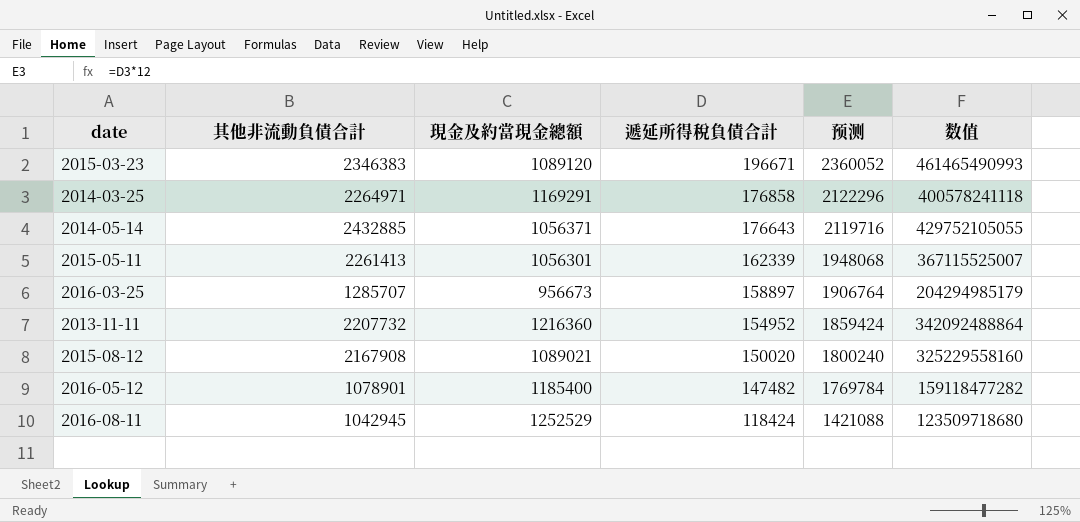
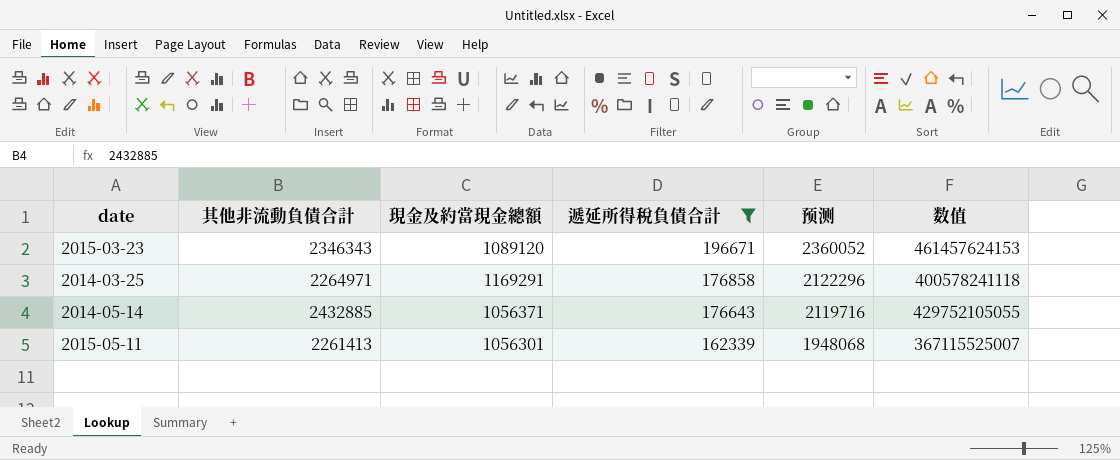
filter: none -> 遞延所得稅負債合計 >= 162339
2015-03-23 | 其他非流動負債合計: 2346383 -> 2346343
2015-03-23 | 数值: 461465490993 -> 461457624153

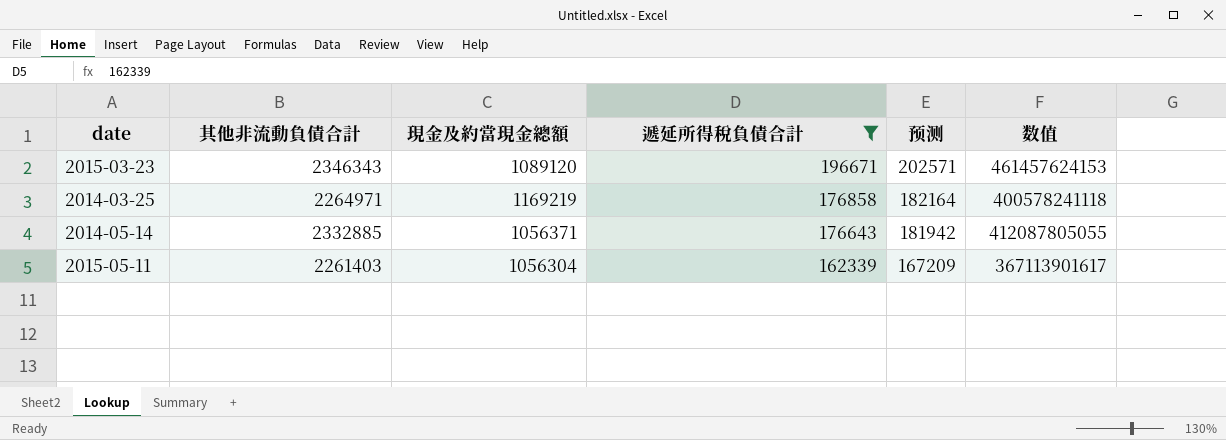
column 预测 | formula: [遞延所得稅負債合計] * 12 -> [遞延所得稅負債合計] * 1.03
2014-03-25 | 現金及約當現金總額: 1169291 -> 1169219
2014-05-14 | 其他非流動負債合計: 2432885 -> 2332885
2014-05-14 | 数值: 429752105055 -> 412087805055
2015-05-11 | 其他非流動負債合計: 2261413 -> 2261403
2015-05-11 | 現金及約當現金總額: 1056301 -> 1056304
2015-05-11 | 数值: 367115525007 -> 367113901617

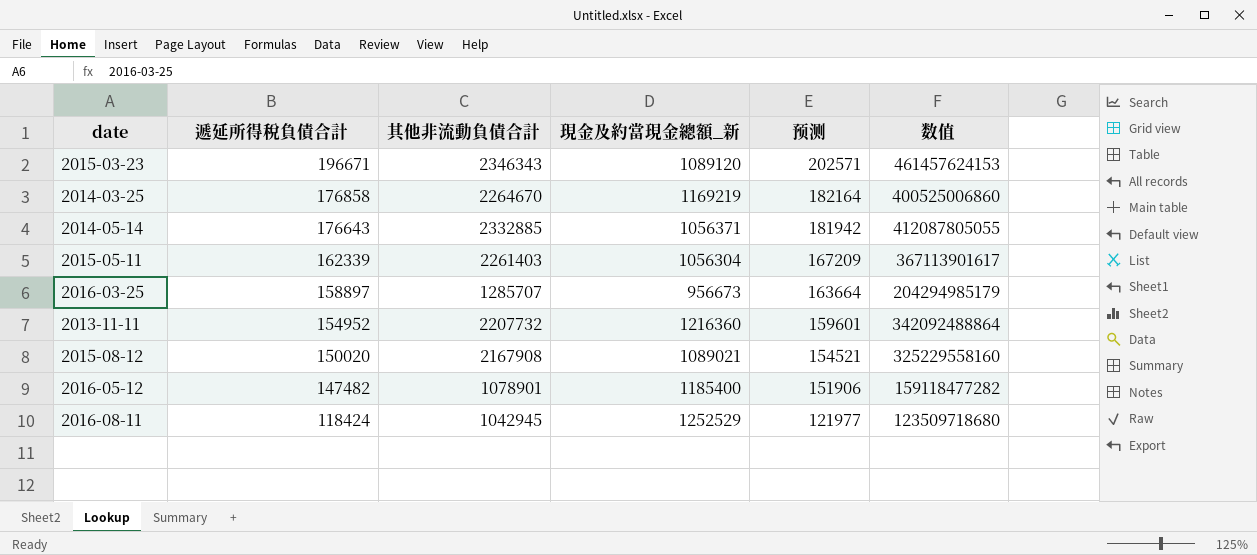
filter: 遞延所得稅負債合計 >= 162339 -> none
column 遞延所得稅負債合計 | position: 4 -> 2
column name: 現金及約當現金總額 -> 現金及約當現金總額_新
2014-03-25 | 其他非流動負債合計: 2264971 -> 2264670
2014-03-25 | 数值: 400578241118 -> 400525006860

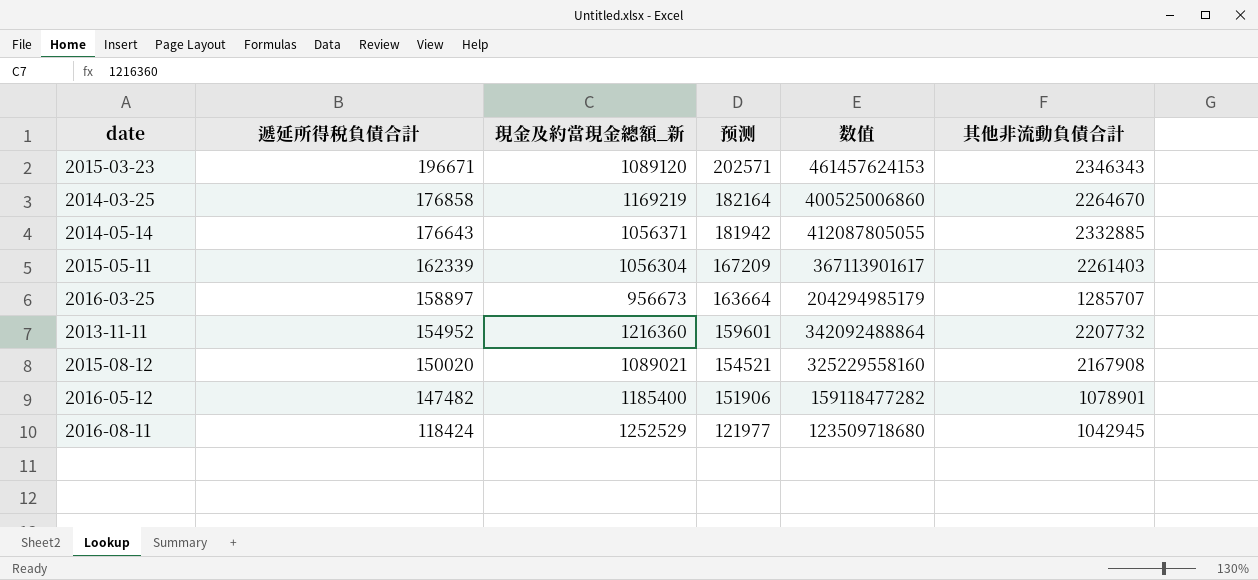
column 其他非流動負債合計 | position: 3 -> 6

